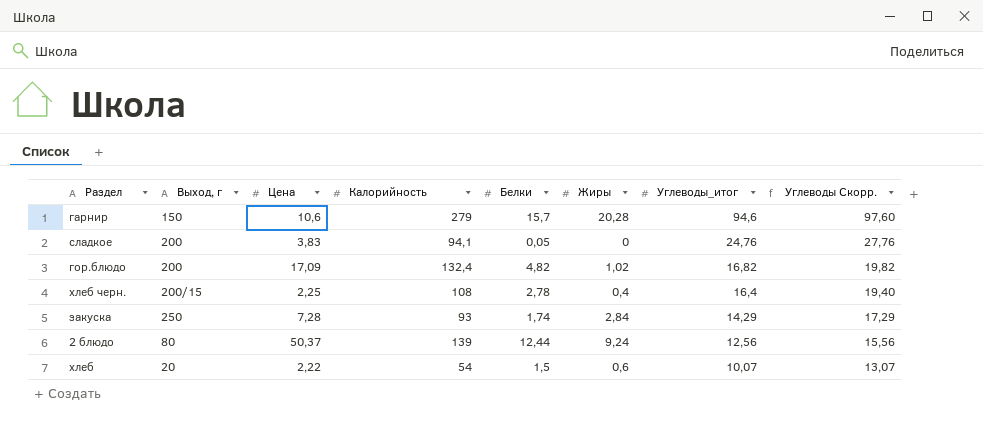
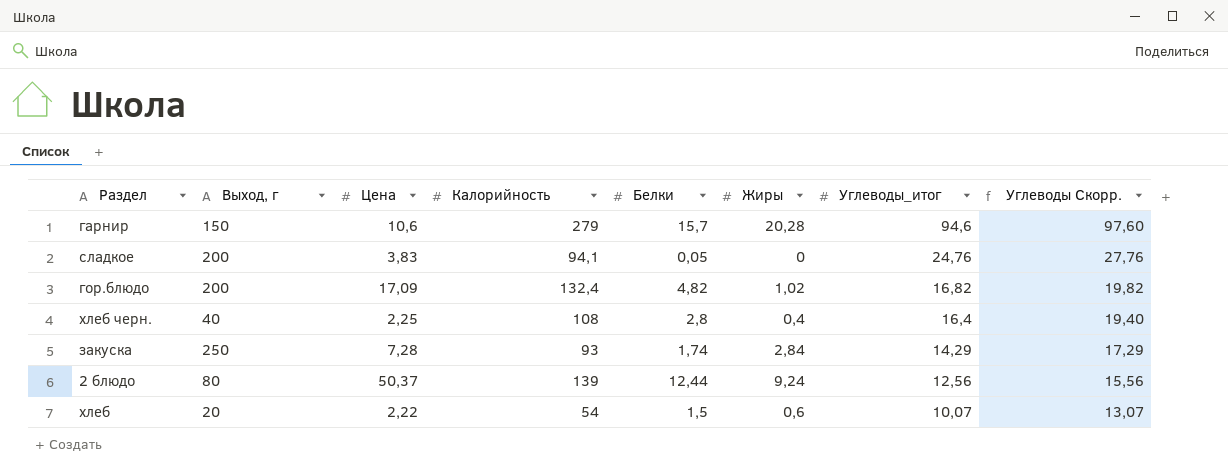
хлеб черн. | Выход, г: 200/15 -> 40
хлеб черн. | Белки: 2,78 -> 2,8

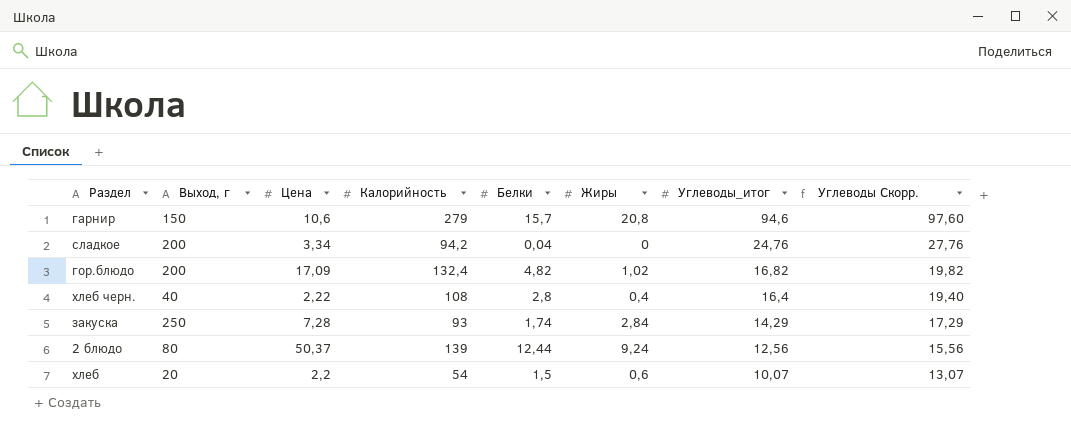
гарнир | Жиры: 20,28 -> 20,8
сладкое | Цена: 3,83 -> 3,34
сладкое | Калорийность: 94,1 -> 94,2
сладкое | Белки: 0,05 -> 0,04
хлеб черн. | Цена: 2,25 -> 2,22
хлеб | Цена: 2,22 -> 2,2

